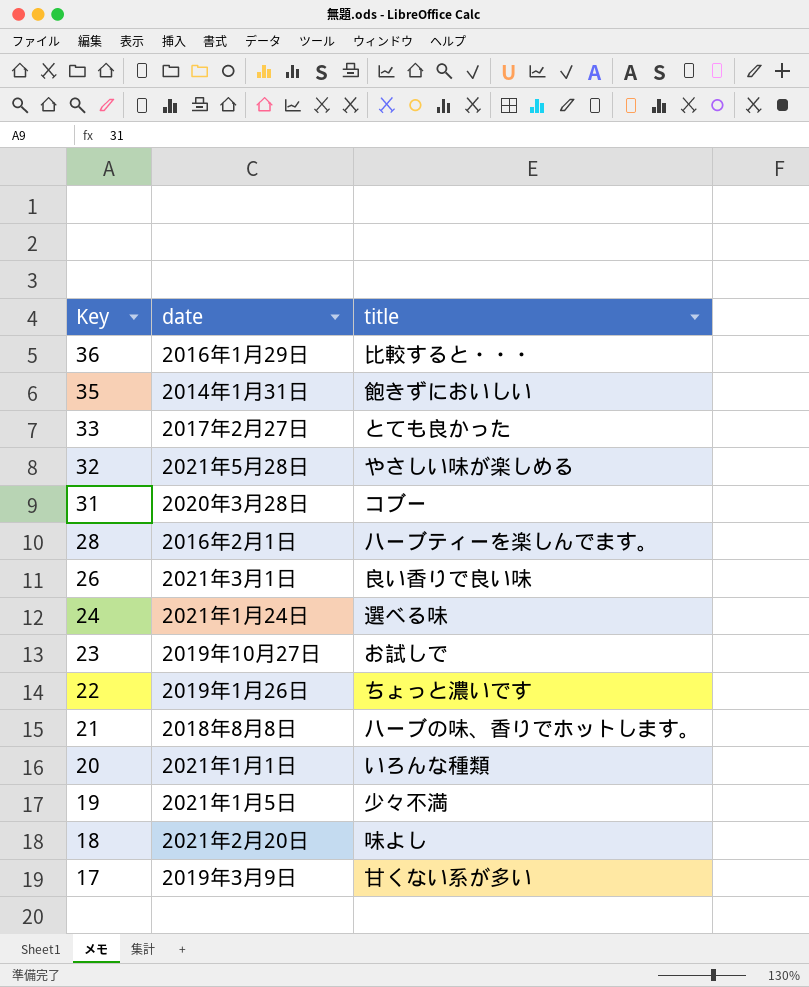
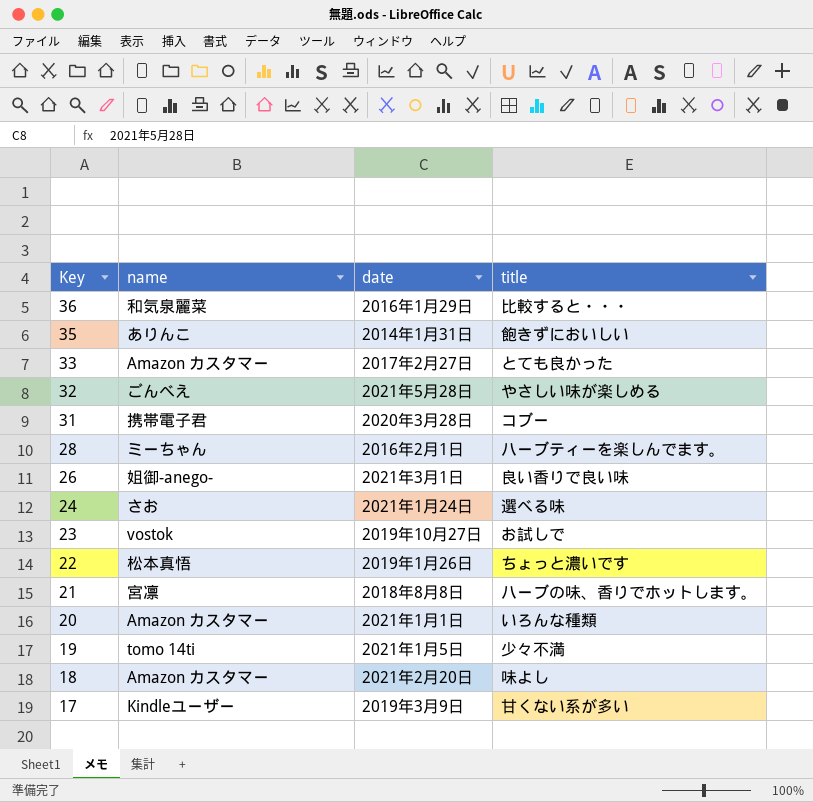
column name | position: none -> 2

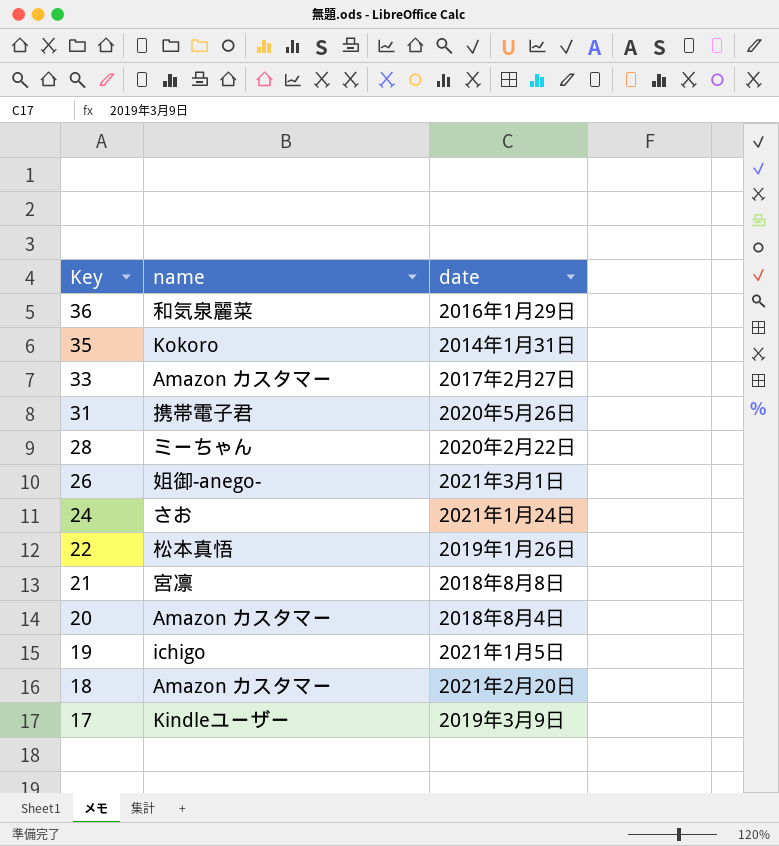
column title | position: 4 -> none
row 32: ごんべえ | 2021年5月28日 | やさしい味が楽しめる -> none
row 23: vostok | 2019年10月27日 | お試しで -> none
35 | name: ありんこ -> Kokoro
31 | date: 2020年3月28日 -> 2020年5月26日
28 | date: 2016年2月1日 -> 2020年2月22日
20 | date: 2021年1月1日 -> 2018年8月4日
19 | name: tomo 14ti -> ichigo

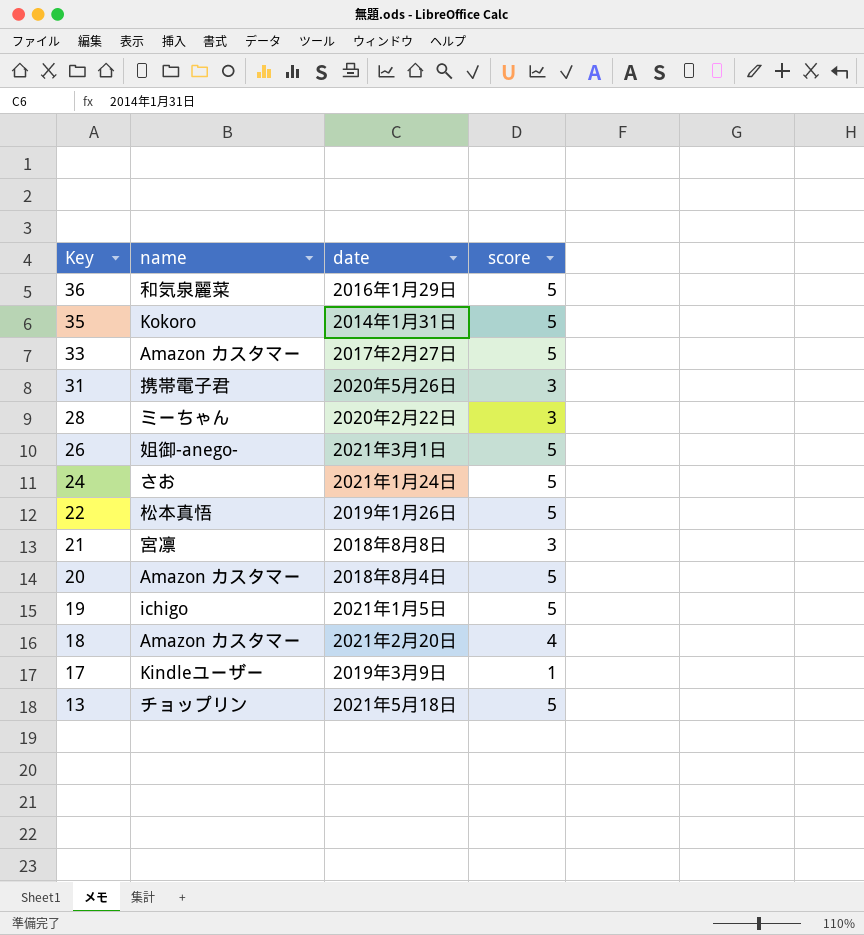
column score | position: none -> 4
row 13: none -> チョップリン | 2021年5月18日 | 5

